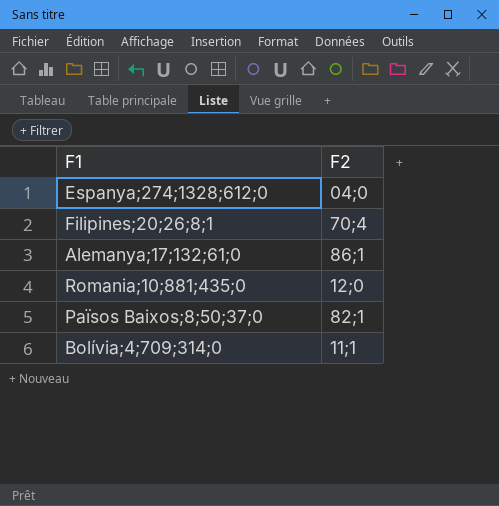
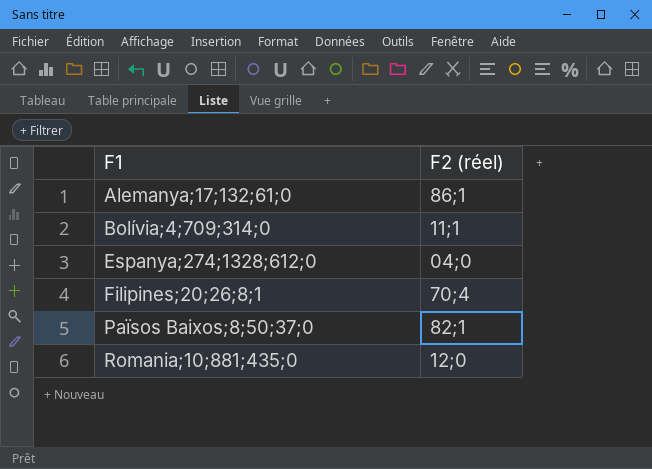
row order: none -> F1 ascending
column name: F2 -> F2 (réel)

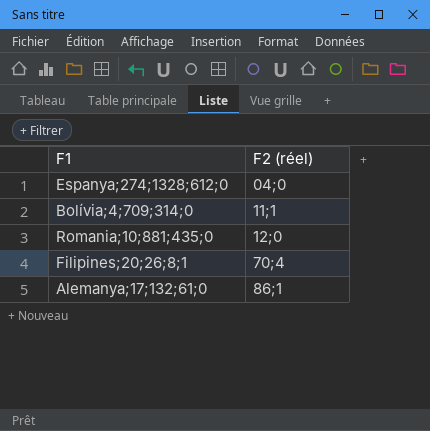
row order: F1 ascending -> F2 (réel) ascending
row Països Baixos;8;50;37;0: 82;1 -> none

